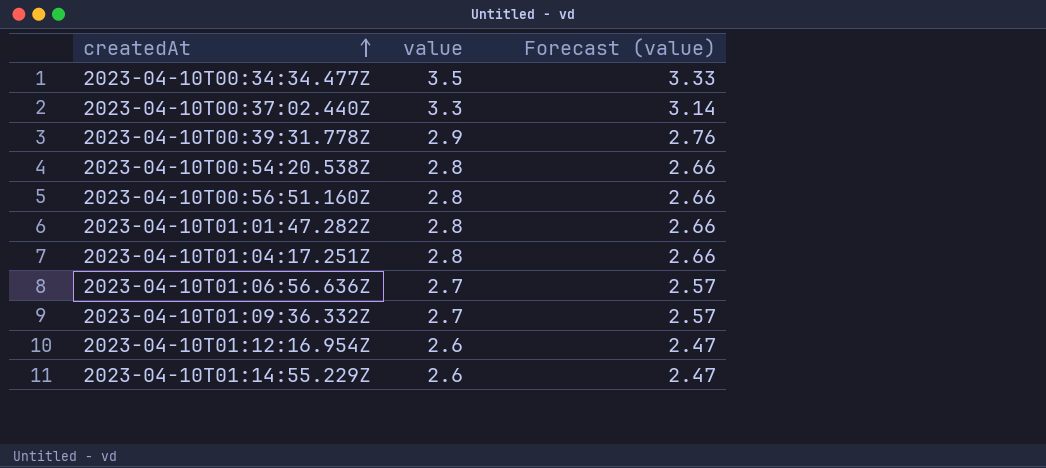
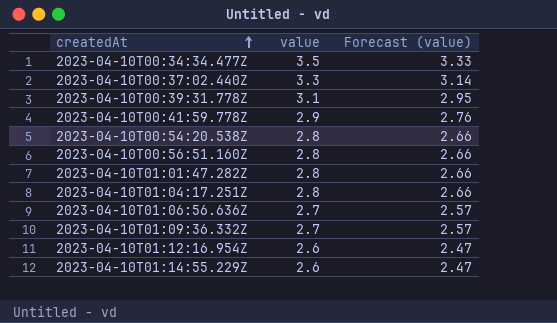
2023-04-10T00:39:31.778Z | value: 2.9 -> 3.1
2023-04-10T00:39:31.778Z | Forecast (value): 2.76 -> 2.95
row 2023-04-10T00:41:59.778Z: none -> 2.9 | 2.76

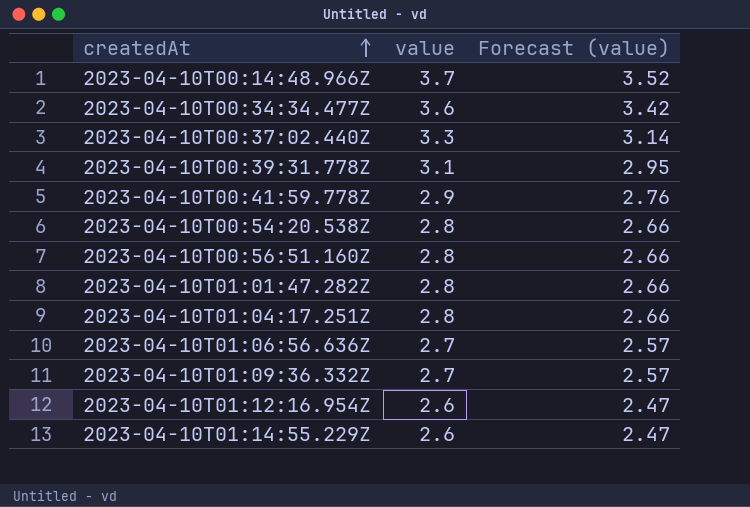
row 2023-04-10T00:14:48.966Z: none -> 3.7 | 3.52
2023-04-10T00:34:34.477Z | value: 3.5 -> 3.6
2023-04-10T00:34:34.477Z | Forecast (value): 3.33 -> 3.42

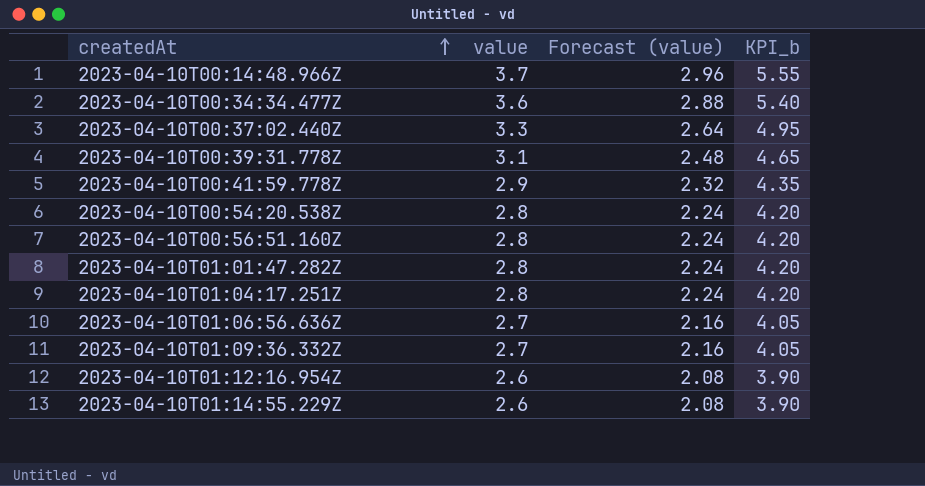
column Forecast (value) | formula: [value] * 0.95 -> [value] * 0.8
column KPI_b | formula: none -> [value] * 1.5

